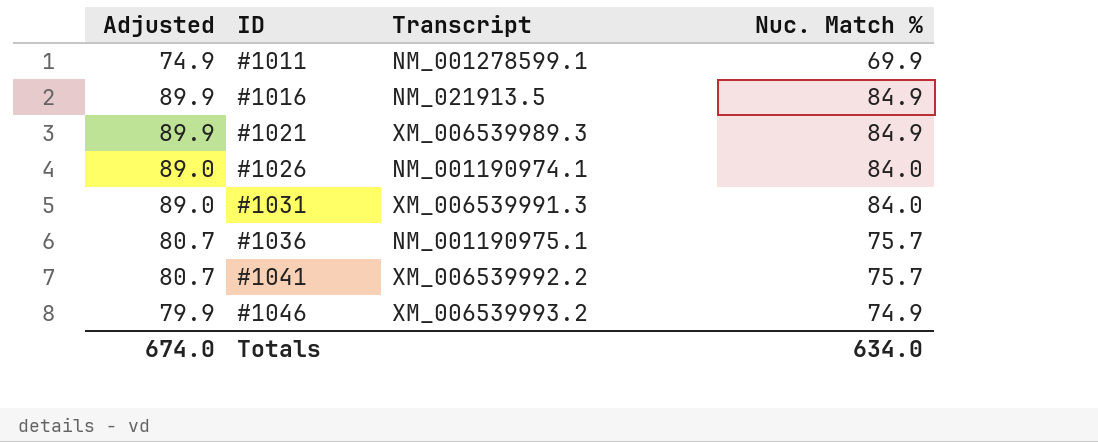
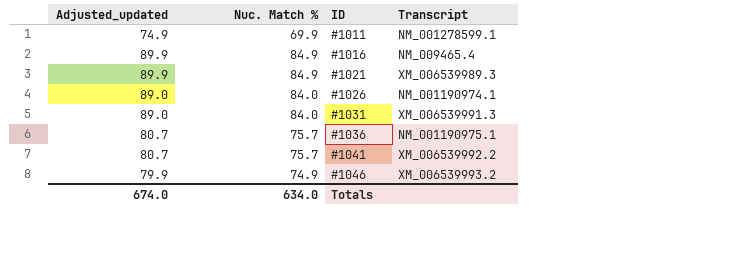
column name: Adjusted -> Adjusted_updated
column Nuc. Match % | position: 4 -> 2
#1016 | Transcript: NM_021913.5 -> NM_009465.4

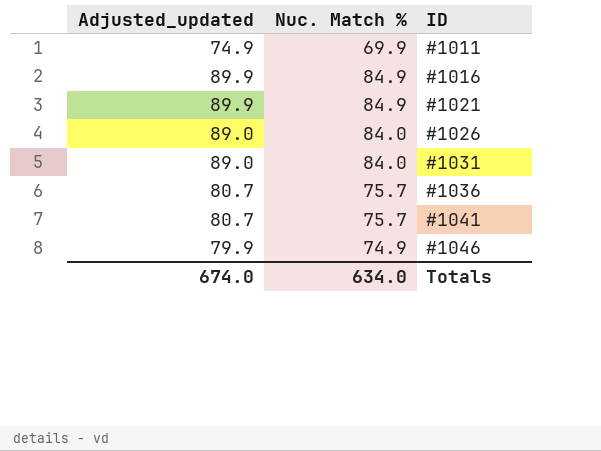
column Transcript | position: 4 -> none

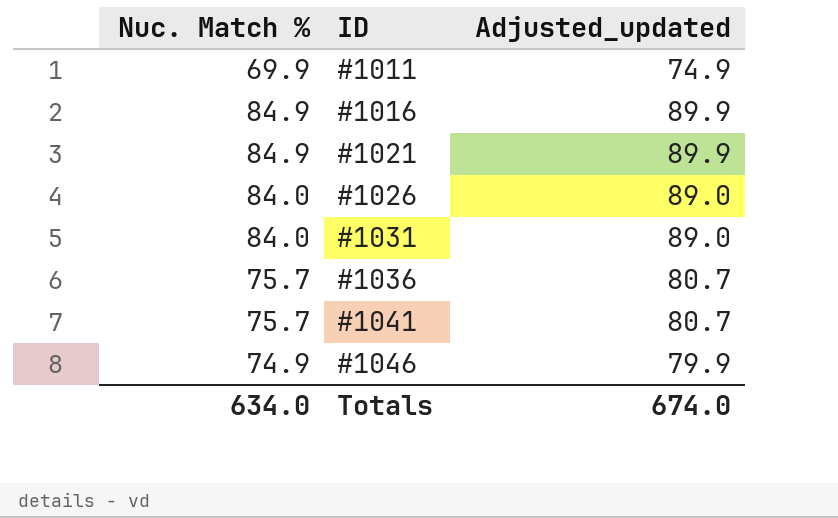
column Adjusted_updated | position: 1 -> 3

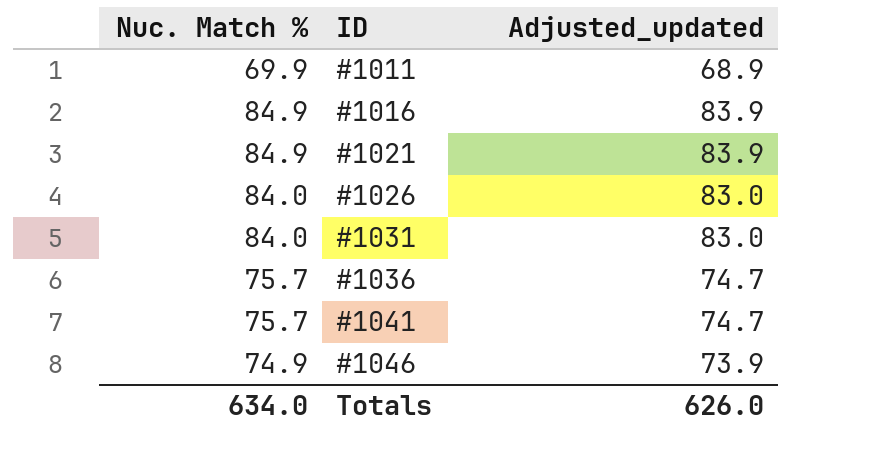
column Adjusted_updated | formula: [Nuc. Match %] + 5 -> [Nuc. Match %] - 1
Totals | Adjusted_updated: 674.0 -> 626.0

